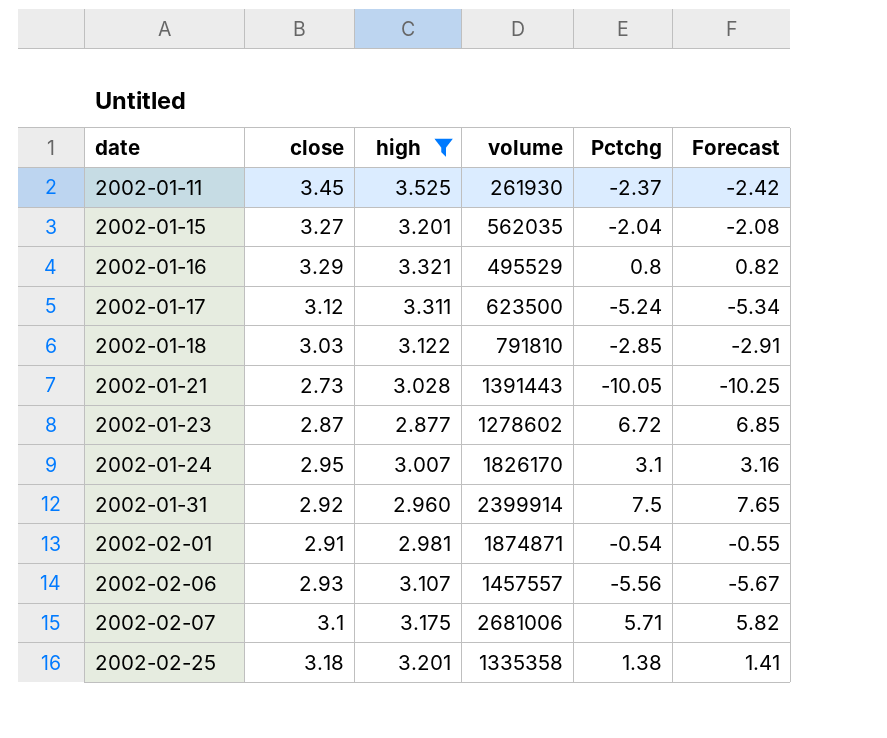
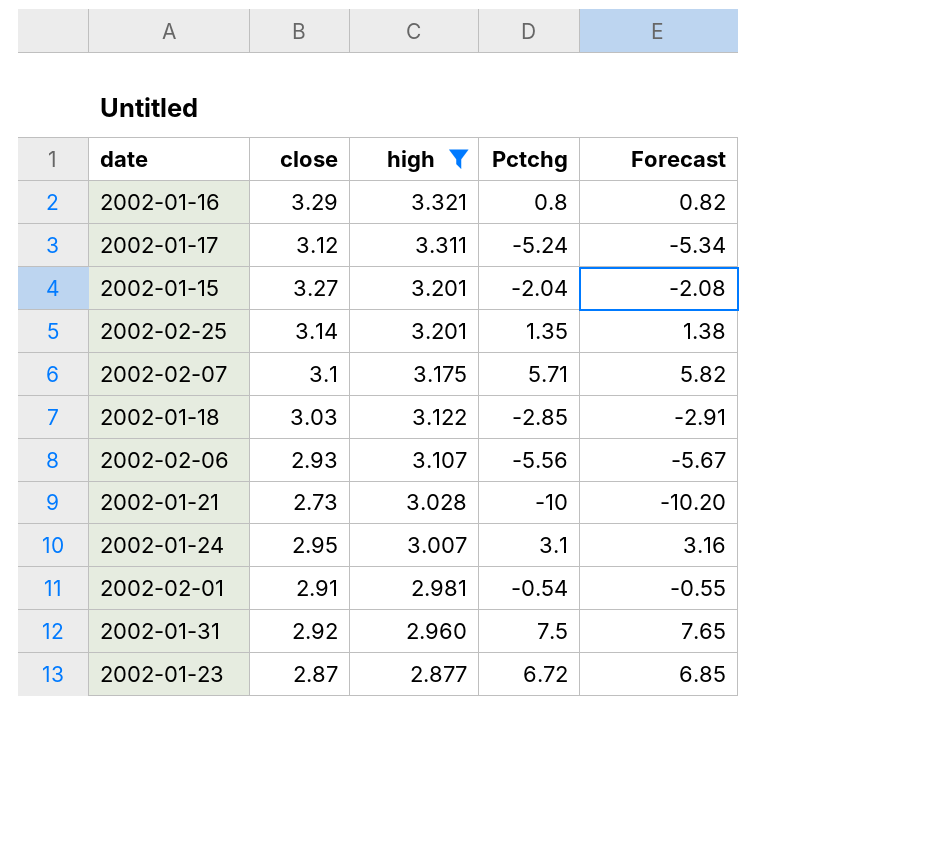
row order: date ascending -> high descending
column volume | position: 4 -> none
row 2002-01-11: 3.45 | 3.525 | 261930 | -2.37 | -2.42 -> none
2002-02-25 | close: 3.18 -> 3.14
2002-02-25 | Pctchg: 1.38 -> 1.35
2002-02-25 | Forecast: 1.41 -> 1.38
2002-01-21 | Pctchg: -10.05 -> -10
2002-01-21 | Forecast: -10.25 -> -10.20

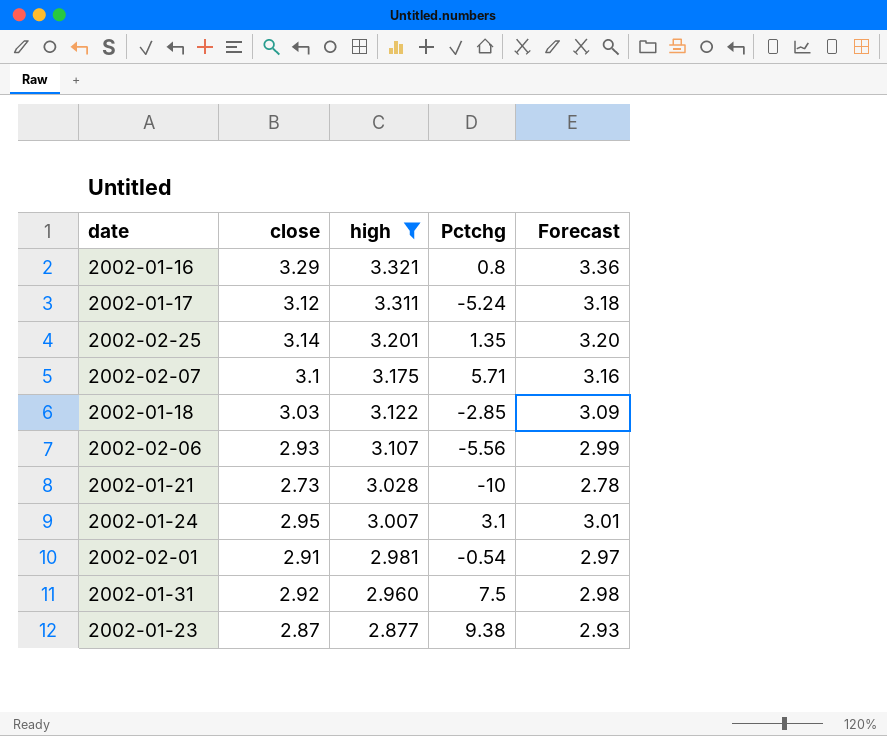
column Forecast | formula: [Pctchg] * 1.02 -> [close] * 1.02
row 2002-01-15: 3.27 | 3.201 | -2.04 | -2.08 -> none
2002-01-23 | Pctchg: 6.72 -> 9.38

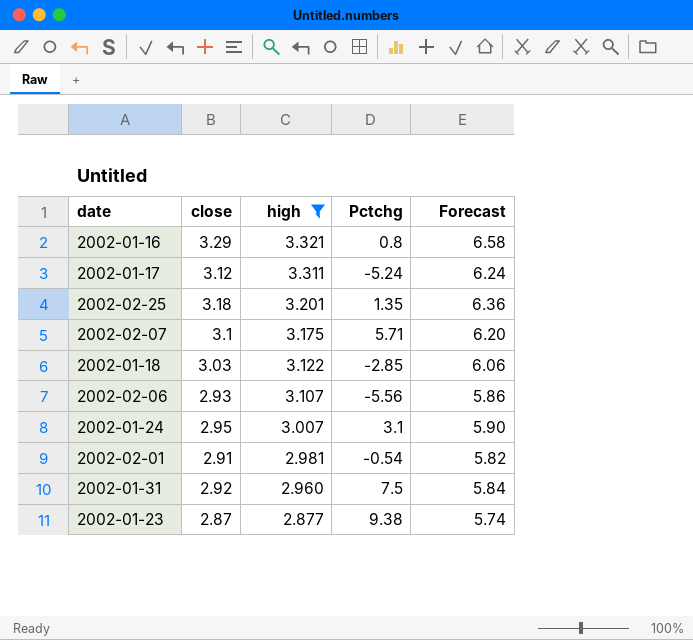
column Forecast | formula: [close] * 1.02 -> [close] * 2
row 2002-01-21: 2.73 | 3.028 | -10 | 2.78 -> none
2002-02-25 | close: 3.14 -> 3.18

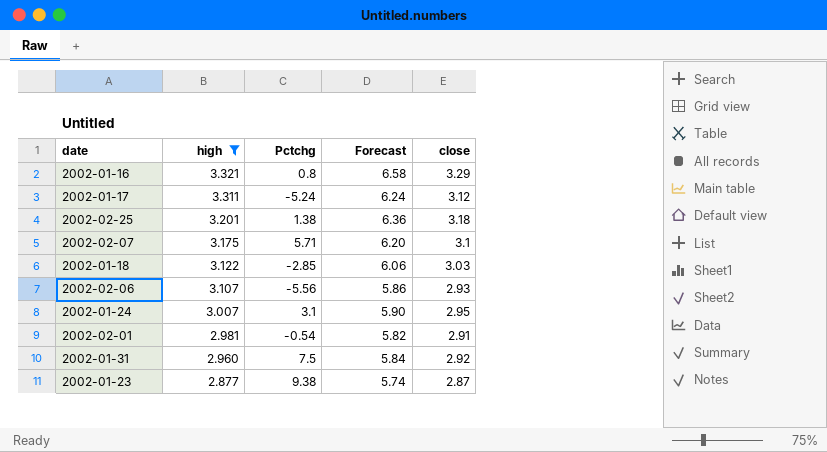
column close | position: 2 -> 5
2002-02-25 | Pctchg: 1.35 -> 1.38

